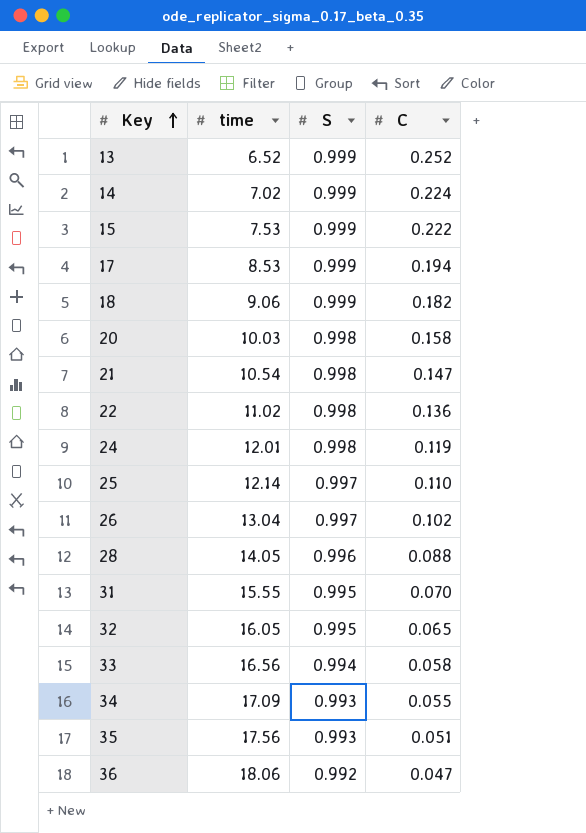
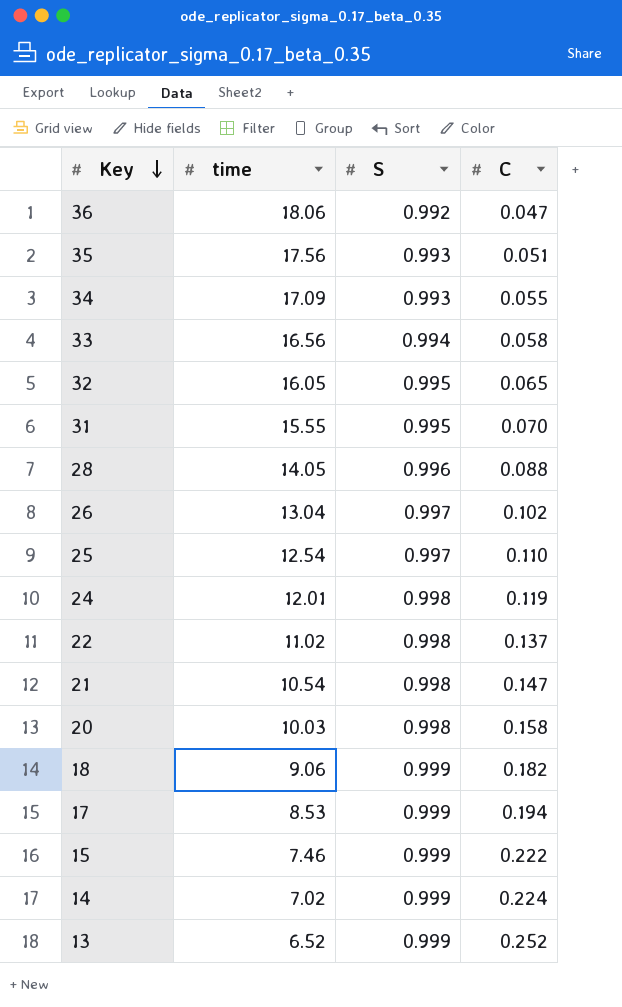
row order: Key ascending -> Key descending
25 | time: 12.14 -> 12.54
22 | C: 0.136 -> 0.137
15 | time: 7.53 -> 7.46

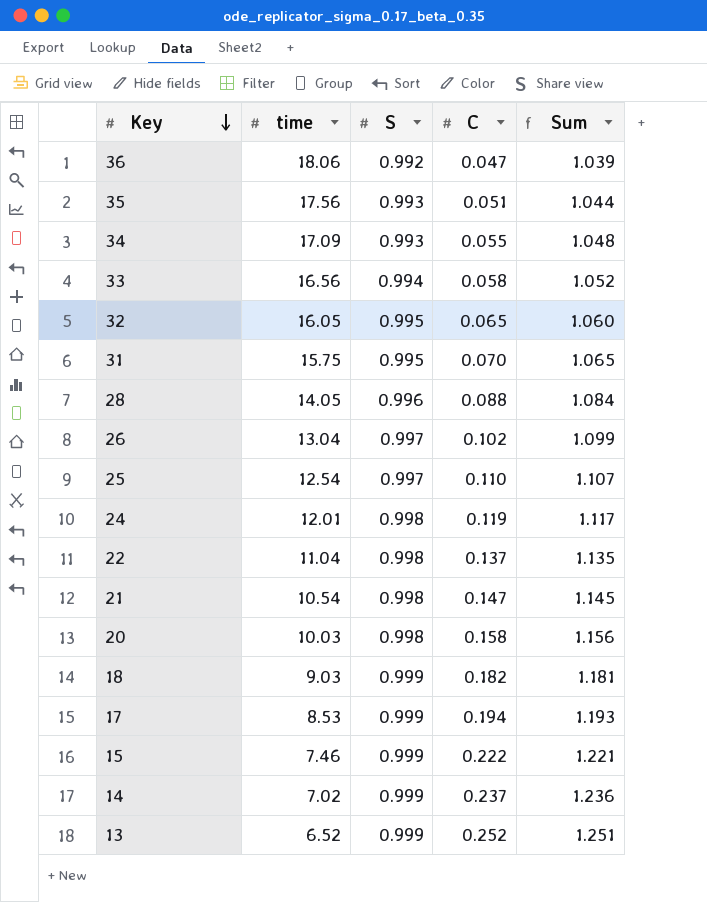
column Sum | formula: none -> [S] + [C]
31 | time: 15.55 -> 15.75
22 | time: 11.02 -> 11.04
18 | time: 9.06 -> 9.03
14 | C: 0.224 -> 0.237

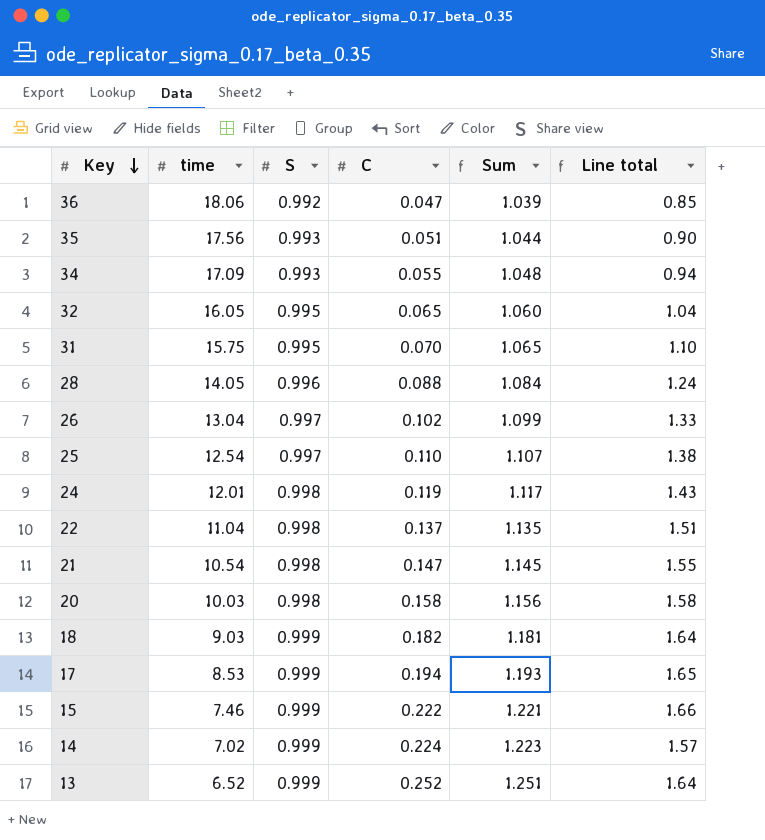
column Line total | formula: none -> [time] * [C]
row 33: 16.56 | 0.994 | 0.058 | 1.052 -> none
14 | C: 0.237 -> 0.224
14 | Sum: 1.236 -> 1.223

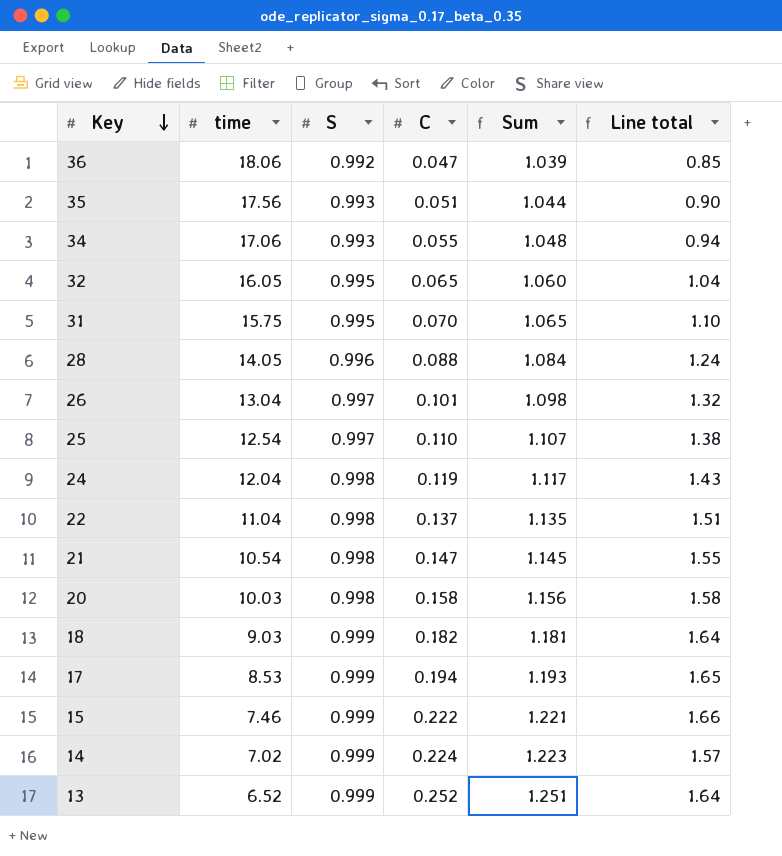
34 | time: 17.09 -> 17.06
26 | C: 0.102 -> 0.101
26 | Sum: 1.099 -> 1.098
26 | Line total: 1.33 -> 1.32
24 | time: 12.01 -> 12.04

